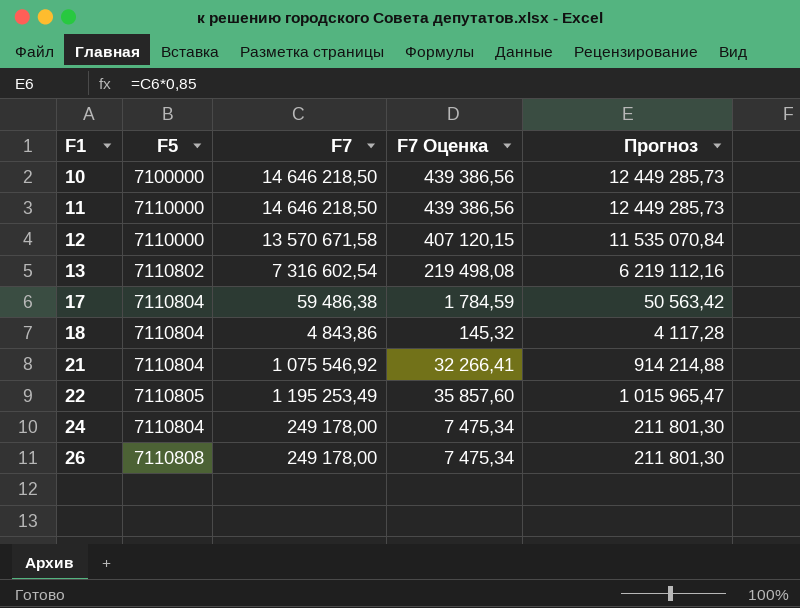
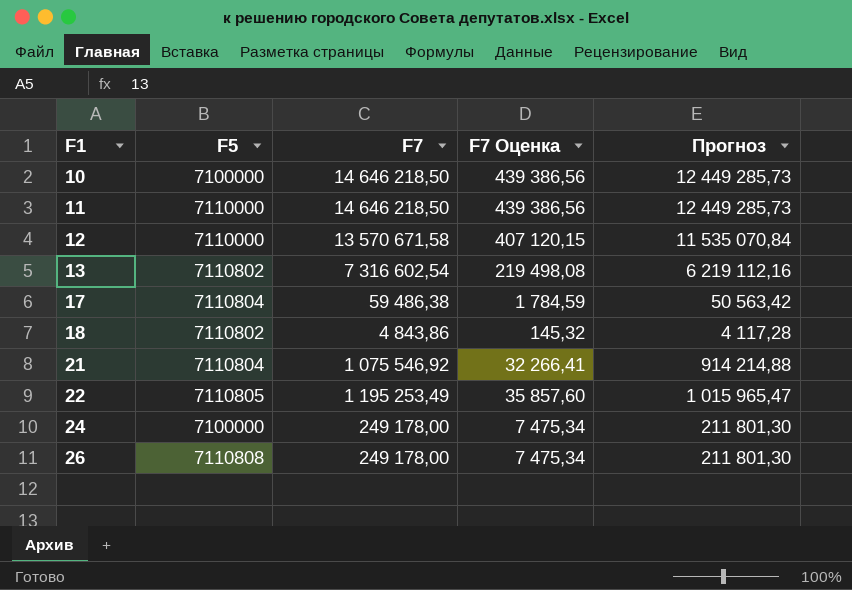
18 | F5: 7110804 -> 7110802
24 | F5: 7110804 -> 7100000

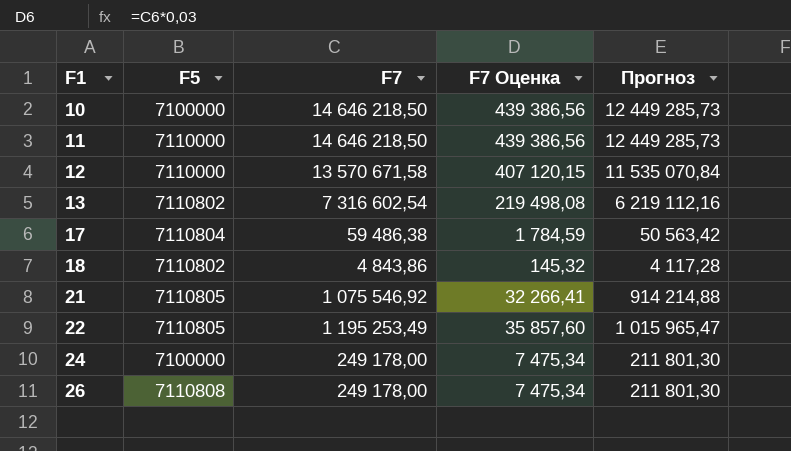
21 | F5: 7110804 -> 7110805

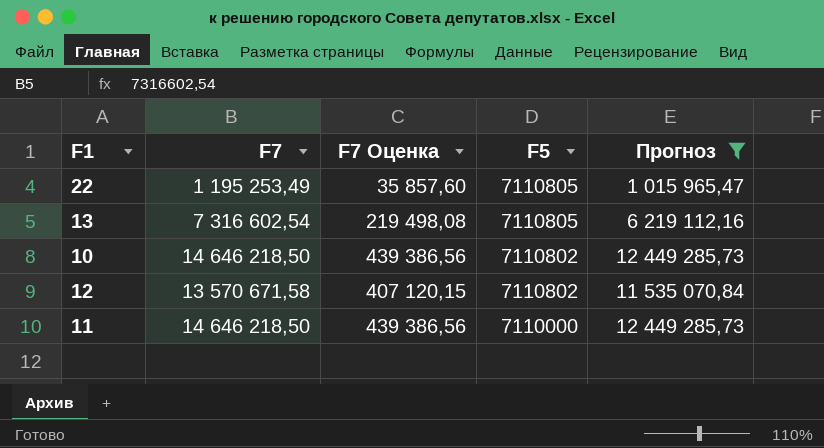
filter: none -> Прогноз >= 1 015 965,47
row order: F1 ascending -> F5 descending
column F5 | position: 2 -> 4
13 | F5: 7110802 -> 7110805
10 | F5: 7100000 -> 7110802
12 | F5: 7110000 -> 7110802

